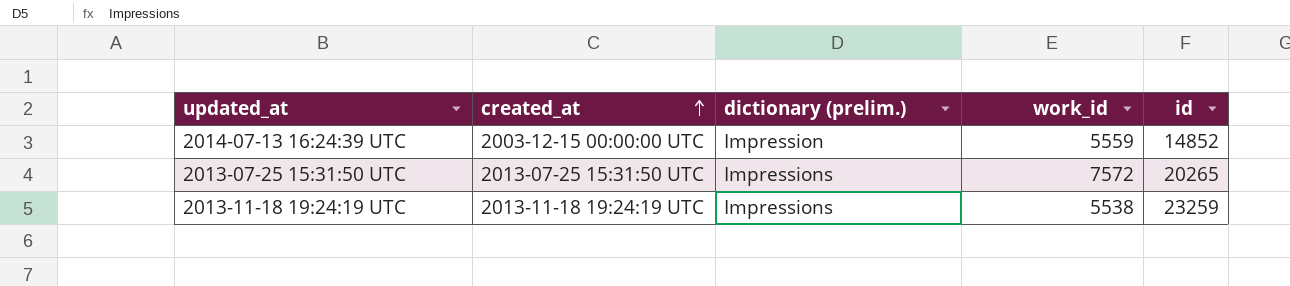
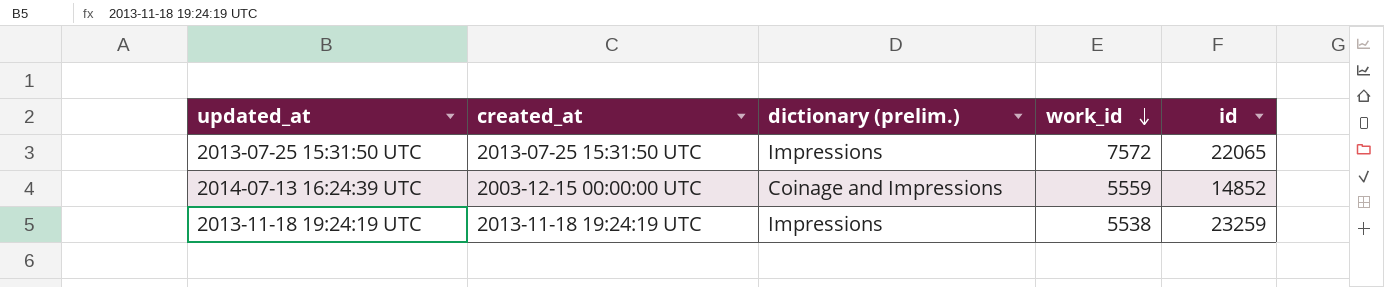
row order: created_at ascending -> work_id descending
2013-07-25 15:31:50 UTC | id: 20265 -> 22065
2014-07-13 16:24:39 UTC | dictionary (prelim.): Impression -> Coinage and Impressions

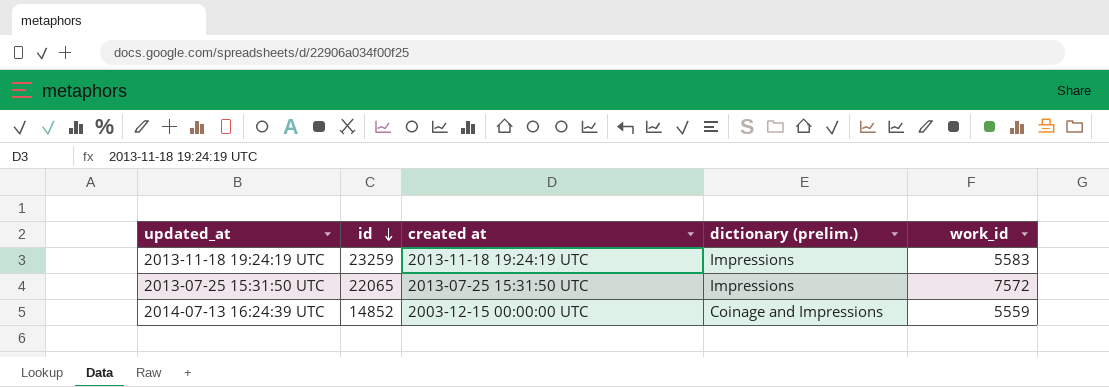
row order: work_id descending -> id descending
column id | position: 5 -> 2
column name: created_at -> created at
2013-11-18 19:24:19 UTC | work_id: 5538 -> 5583

